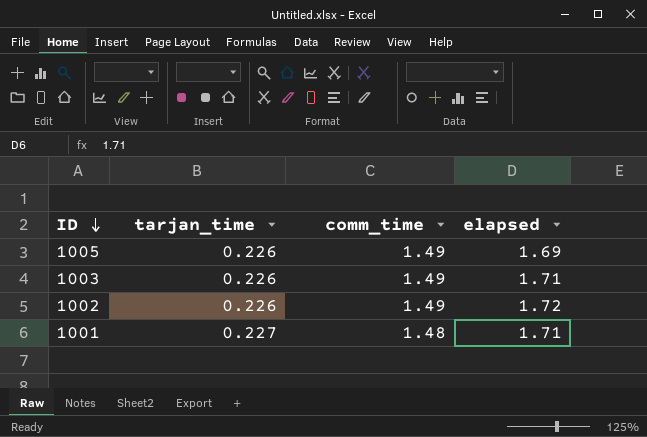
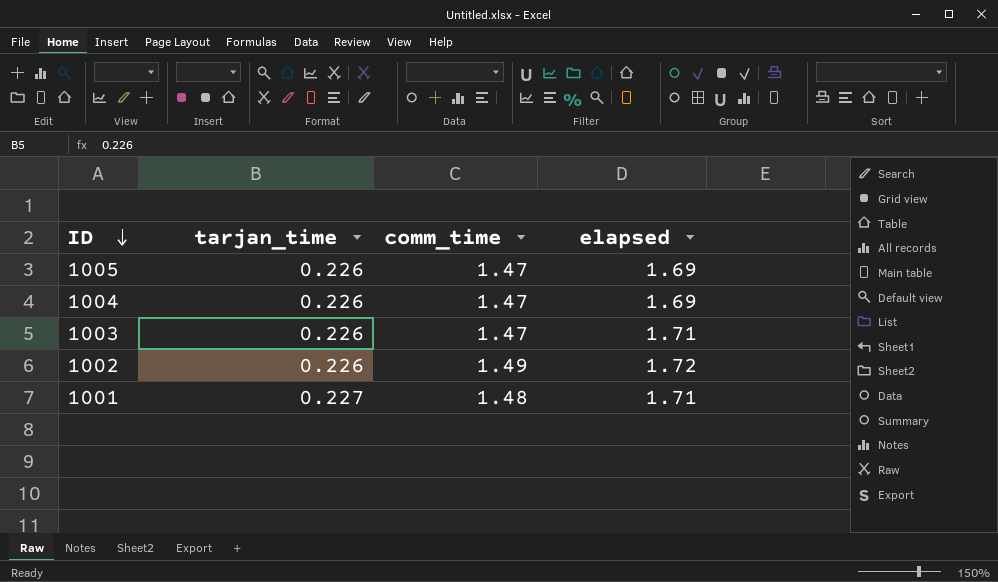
1005 | comm_time: 1.49 -> 1.47
row 1004: none -> 0.226 | 1.47 | 1.69
1003 | comm_time: 1.49 -> 1.47

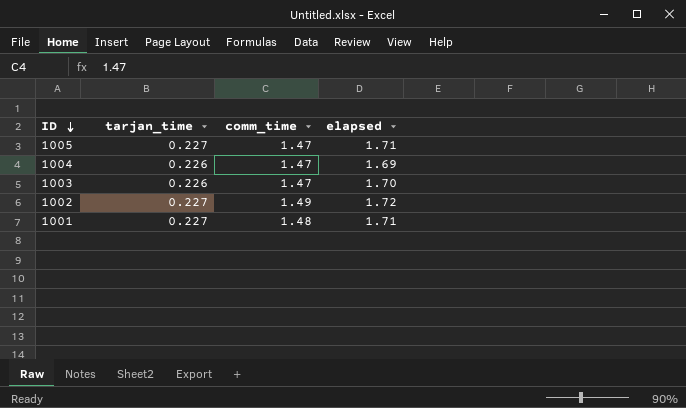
1005 | tarjan_time: 0.226 -> 0.227
1005 | elapsed: 1.69 -> 1.71
1003 | elapsed: 1.71 -> 1.70
1002 | tarjan_time: 0.226 -> 0.227

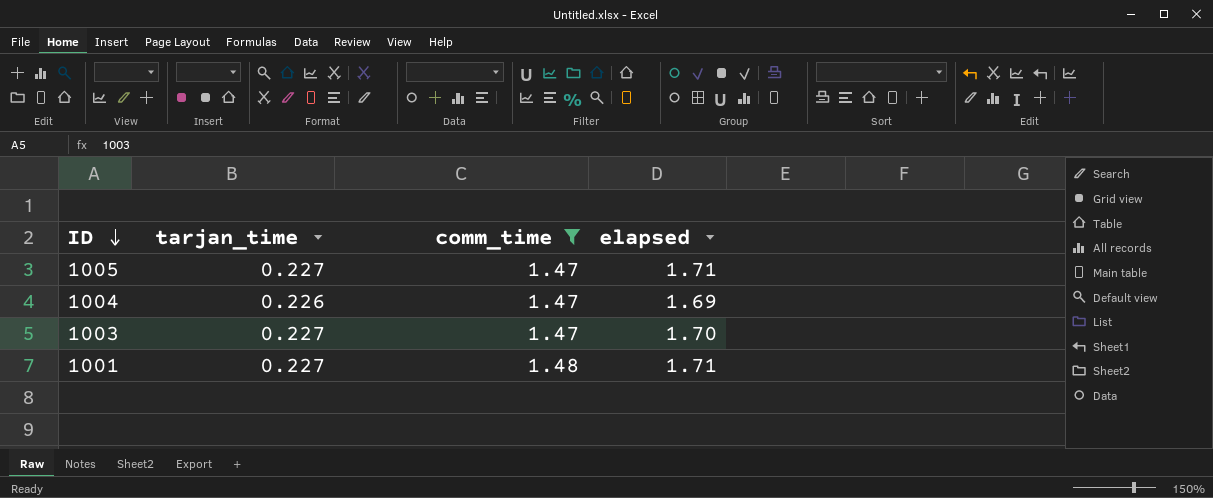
filter: none -> comm_time != 1.49
1003 | tarjan_time: 0.226 -> 0.227

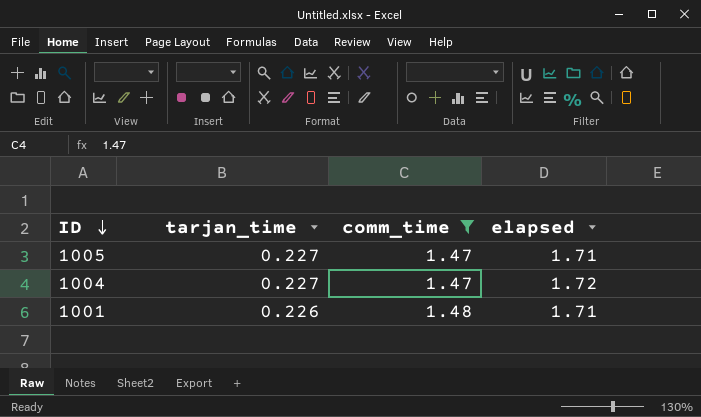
row 1003: 0.227 | 1.47 | 1.70 -> none
1004 | tarjan_time: 0.226 -> 0.227
1004 | elapsed: 1.69 -> 1.72
1001 | tarjan_time: 0.227 -> 0.226

